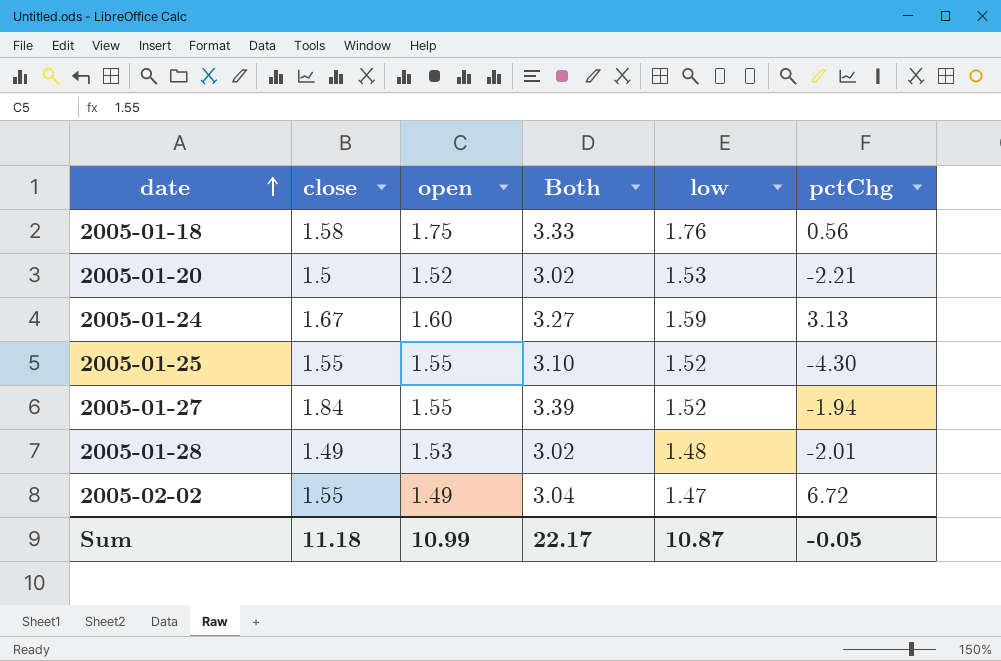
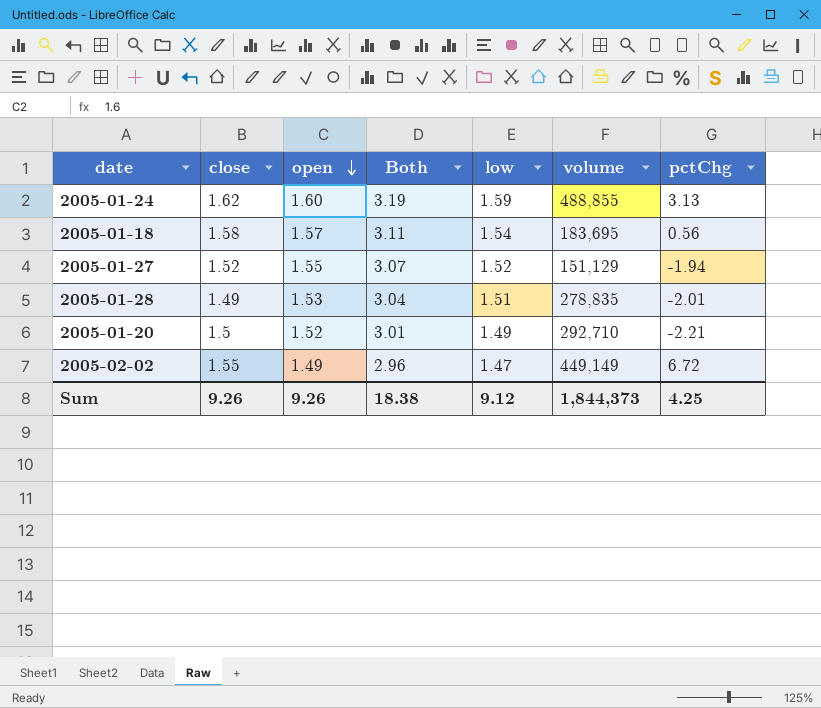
row order: date ascending -> open descending
column Both | formula: [close] + [open] -> [open] + [low]
column volume | position: none -> 6
row 2005-01-25: 1.55 | 1.55 | 3.10 | 1.52 | -4.30 -> none
2005-01-24 | close: 1.67 -> 1.62
2005-01-18 | open: 1.75 -> 1.57
2005-01-18 | low: 1.76 -> 1.54
2005-01-27 | close: 1.84 -> 1.52
2005-01-28 | low: 1.48 -> 1.51
2005-01-20 | low: 1.53 -> 1.49
Sum | close: 11.18 -> 9.26
Sum | open: 10.99 -> 9.26
Sum | Both: 22.17 -> 18.38
Sum | low: 10.87 -> 9.12
Sum | pctChg: -0.05 -> 4.25

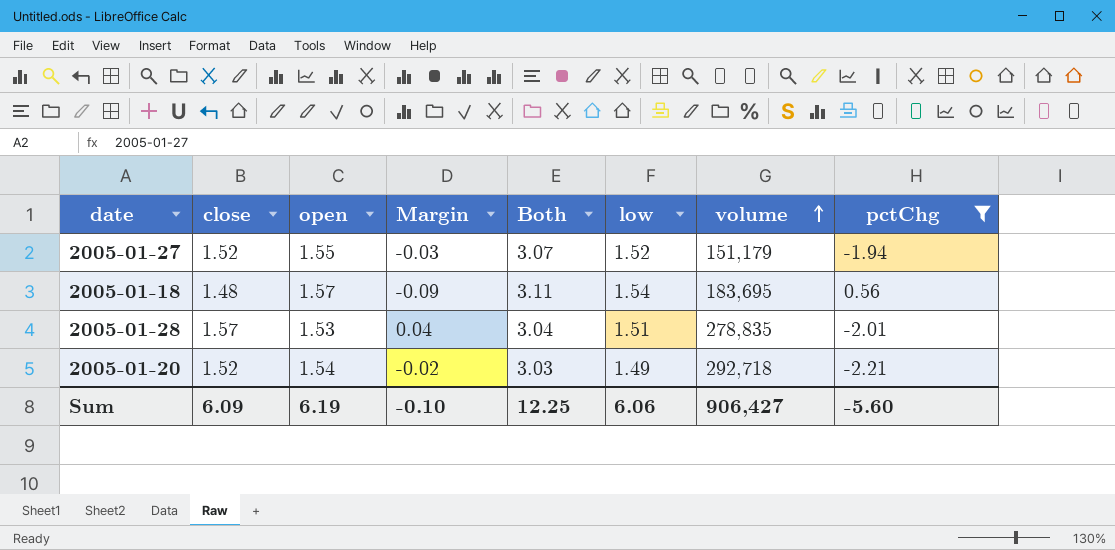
filter: none -> pctChg <= 0.56
row order: open descending -> volume ascending
column Margin | formula: none -> [close] - [open]
2005-01-27 | volume: 151,129 -> 151,179
2005-01-18 | close: 1.58 -> 1.48
2005-01-28 | close: 1.49 -> 1.57
2005-01-20 | close: 1.5 -> 1.52
2005-01-20 | open: 1.52 -> 1.54
2005-01-20 | Both: 3.01 -> 3.03
2005-01-20 | volume: 292,710 -> 292,718
Sum | close: 9.26 -> 6.09
Sum | open: 9.26 -> 6.19
Sum | Both: 18.38 -> 12.25
Sum | low: 9.12 -> 6.06
Sum | volume: 1,844,373 -> 906,427
Sum | pctChg: 4.25 -> -5.60

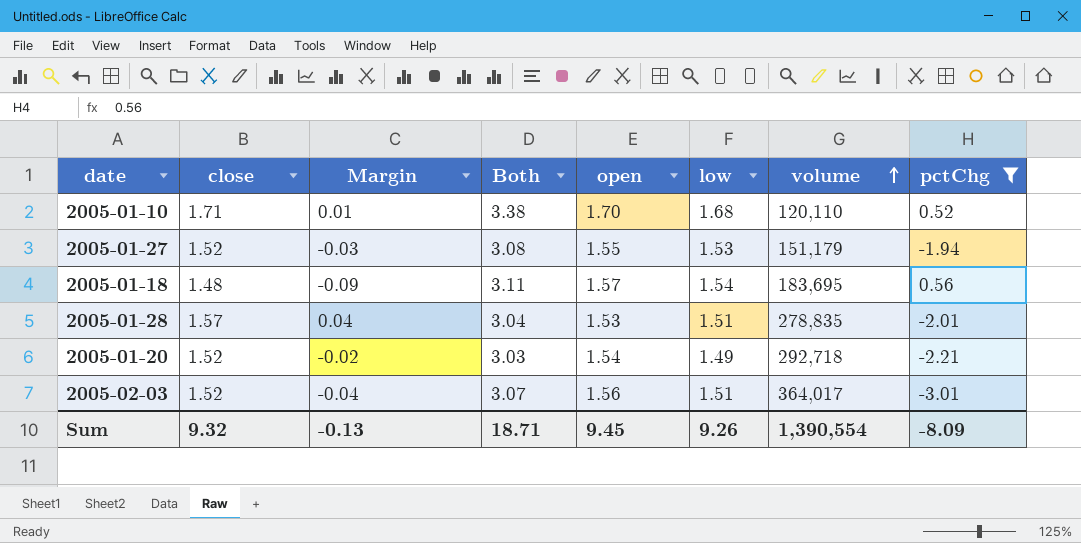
column open | position: 3 -> 5
row 2005-01-10: none -> 1.71 | 0.01 | 3.38 | 1.70 | 1.68 | 120,110 | 0.52
2005-01-27 | Both: 3.07 -> 3.08
2005-01-27 | low: 1.52 -> 1.53
row 2005-02-03: none -> 1.52 | -0.04 | 3.07 | 1.56 | 1.51 | 364,017 | -3.01
Sum | close: 6.09 -> 9.32
Sum | Margin: -0.10 -> -0.13
Sum | Both: 12.25 -> 18.71
Sum | open: 6.19 -> 9.45
Sum | low: 6.06 -> 9.26
Sum | volume: 906,427 -> 1,390,554
Sum | pctChg: -5.60 -> -8.09

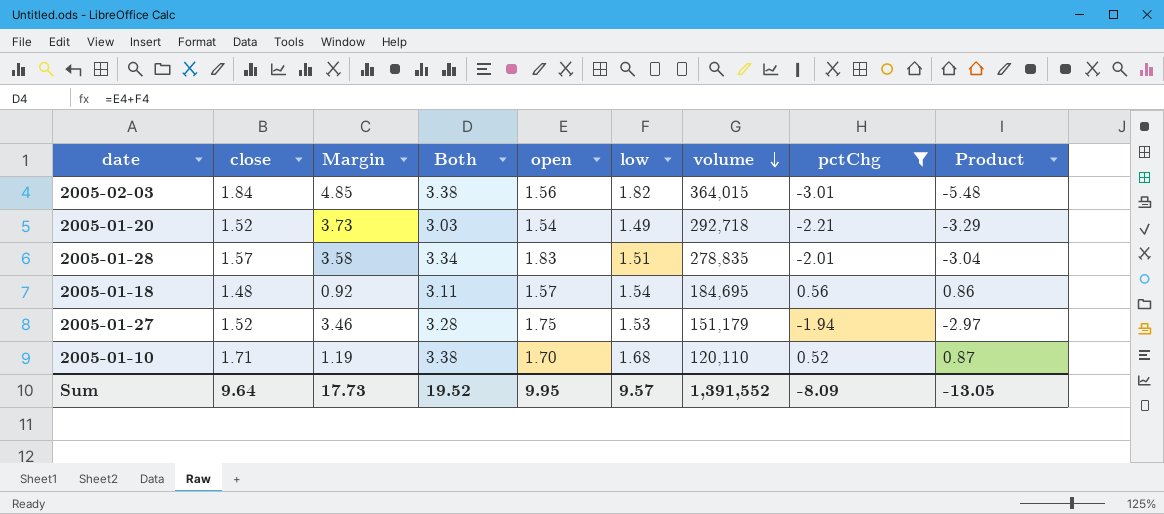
row order: volume ascending -> volume descending
column Margin | formula: [close] - [open] -> [close] - [pctChg]
column Product | formula: none -> [low] * [pctChg]
2005-02-03 | close: 1.52 -> 1.84
2005-02-03 | Both: 3.07 -> 3.38
2005-02-03 | low: 1.51 -> 1.82
2005-02-03 | volume: 364,017 -> 364,015
2005-01-28 | Both: 3.04 -> 3.34
2005-01-28 | open: 1.53 -> 1.83
2005-01-18 | volume: 183,695 -> 184,695
2005-01-27 | Both: 3.08 -> 3.28
2005-01-27 | open: 1.55 -> 1.75
Sum | close: 9.32 -> 9.64
Sum | Margin: -0.13 -> 17.73
Sum | Both: 18.71 -> 19.52
Sum | open: 9.45 -> 9.95
Sum | low: 9.26 -> 9.57
Sum | volume: 1,390,554 -> 1,391,552

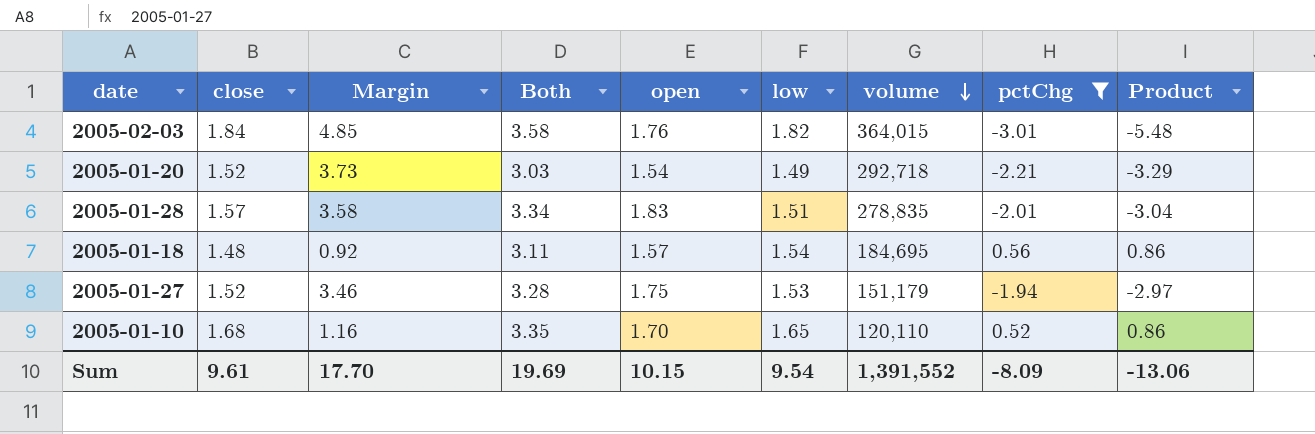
2005-02-03 | Both: 3.38 -> 3.58
2005-02-03 | open: 1.56 -> 1.76
2005-01-10 | close: 1.71 -> 1.68
2005-01-10 | Margin: 1.19 -> 1.16
2005-01-10 | Both: 3.38 -> 3.35
2005-01-10 | low: 1.68 -> 1.65
2005-01-10 | Product: 0.87 -> 0.86
Sum | close: 9.64 -> 9.61
Sum | Margin: 17.73 -> 17.70
Sum | Both: 19.52 -> 19.69
Sum | open: 9.95 -> 10.15
Sum | low: 9.57 -> 9.54
Sum | Product: -13.05 -> -13.06

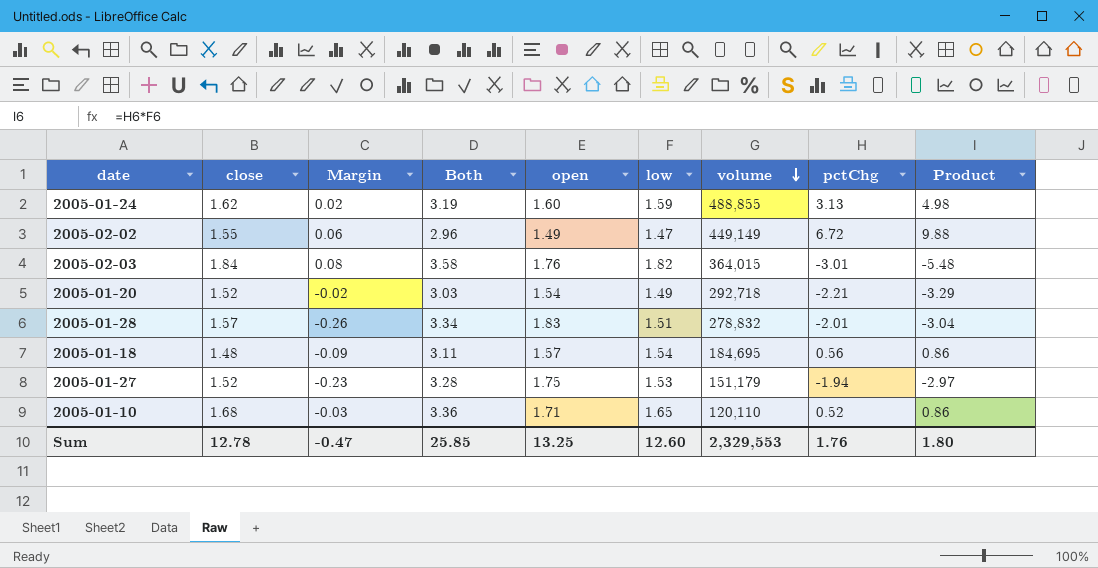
filter: pctChg <= 0.56 -> none
column Margin | formula: [close] - [pctChg] -> [close] - [open]
2005-01-28 | volume: 278,835 -> 278,832
2005-01-10 | Both: 3.35 -> 3.36
2005-01-10 | open: 1.70 -> 1.71
Sum | close: 9.61 -> 12.78
Sum | Margin: 17.70 -> -0.47
Sum | Both: 19.69 -> 25.85
Sum | open: 10.15 -> 13.25
Sum | low: 9.54 -> 12.60
Sum | volume: 1,391,552 -> 2,329,553
Sum | pctChg: -8.09 -> 1.76
Sum | Product: -13.06 -> 1.80

